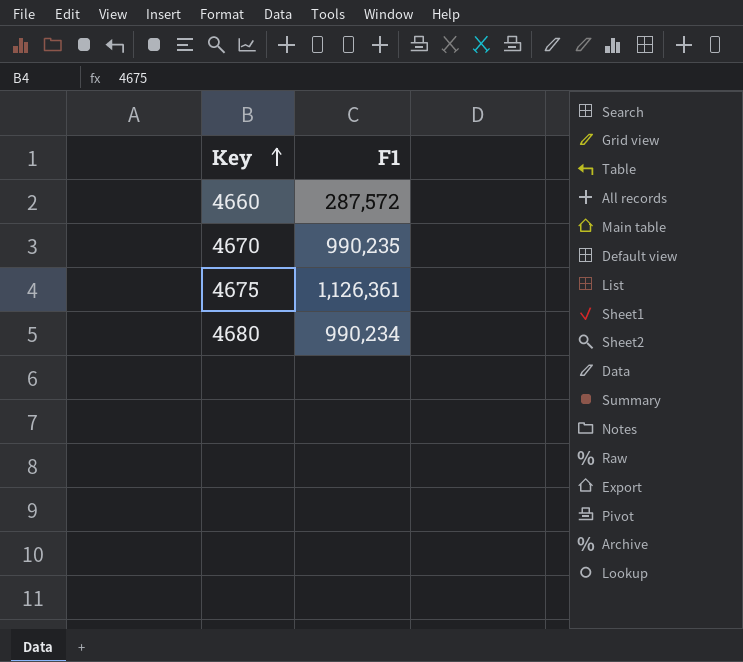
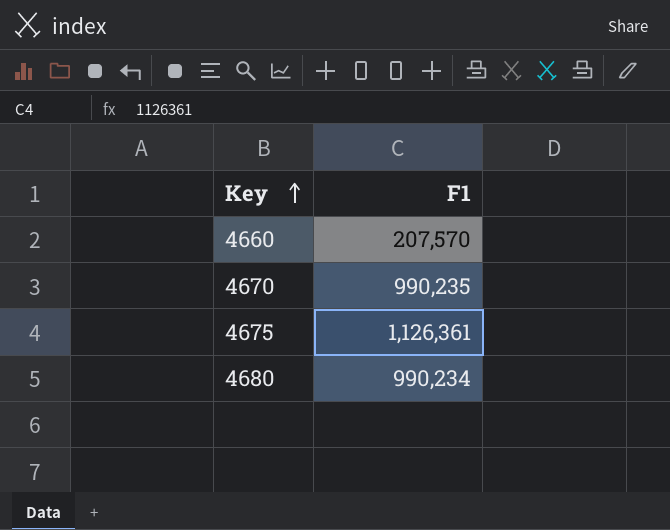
4660 | F1: 287,572 -> 207,570

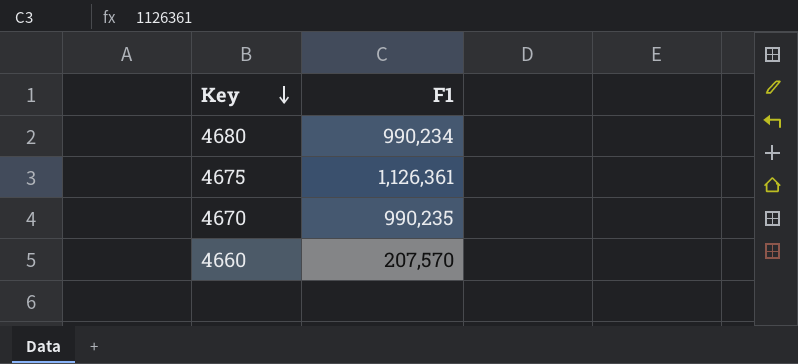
row order: Key ascending -> Key descending

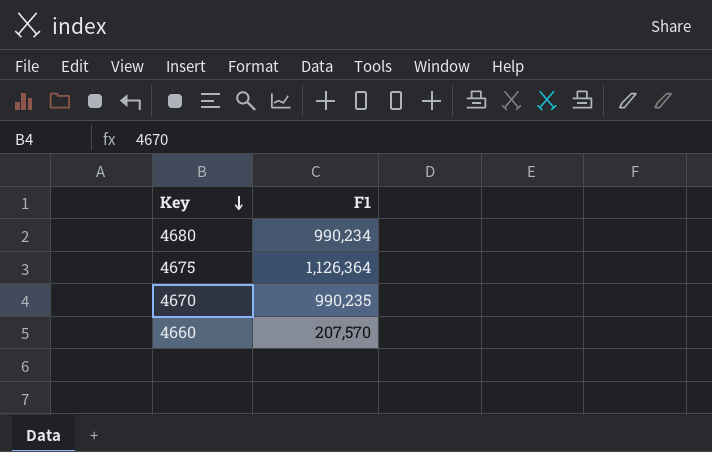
4675 | F1: 1,126,361 -> 1,126,364

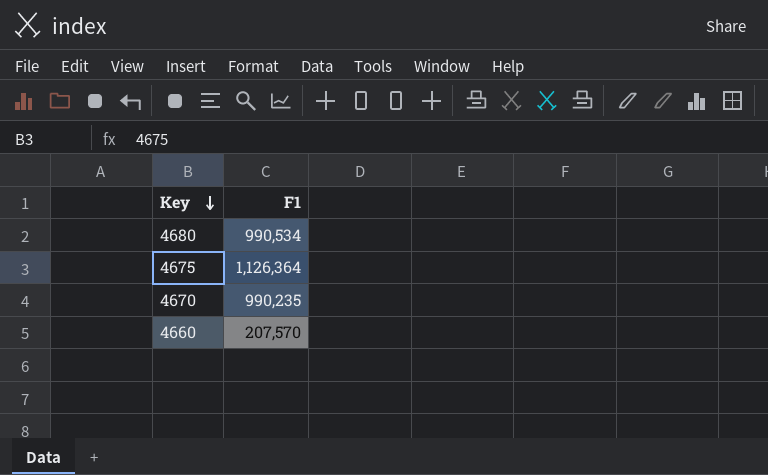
4680 | F1: 990,234 -> 990,534

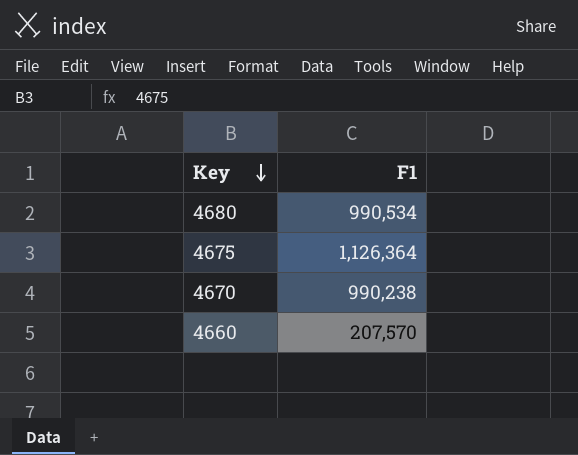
4670 | F1: 990,235 -> 990,238

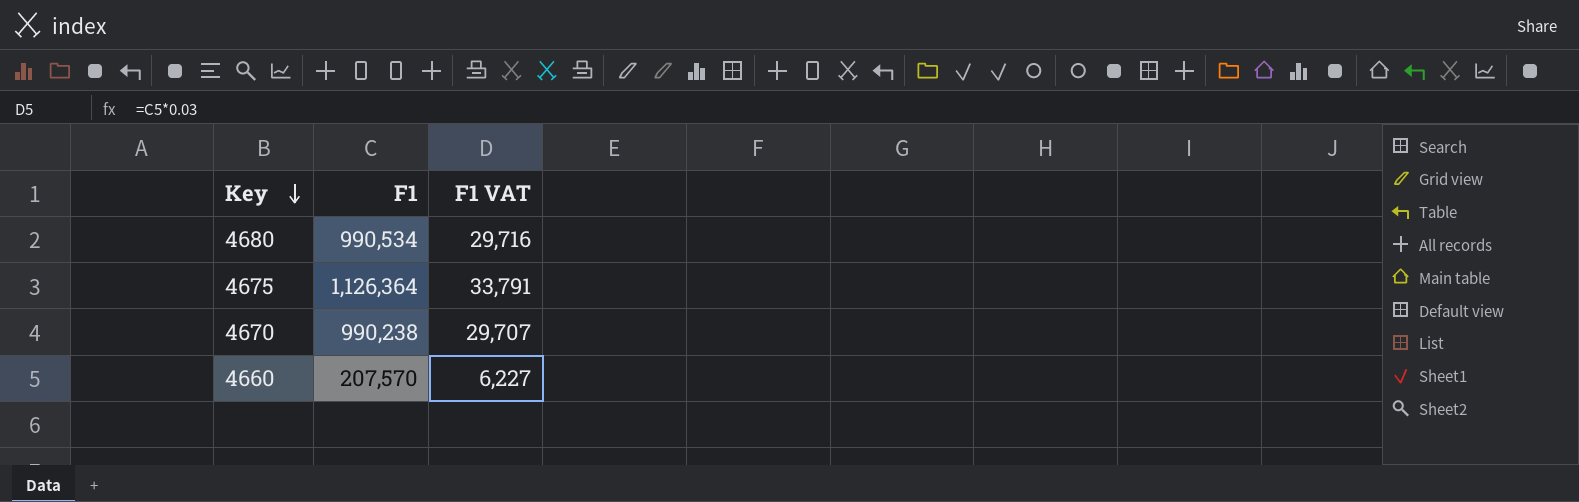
column F1 VAT | formula: none -> [F1] * 0.03

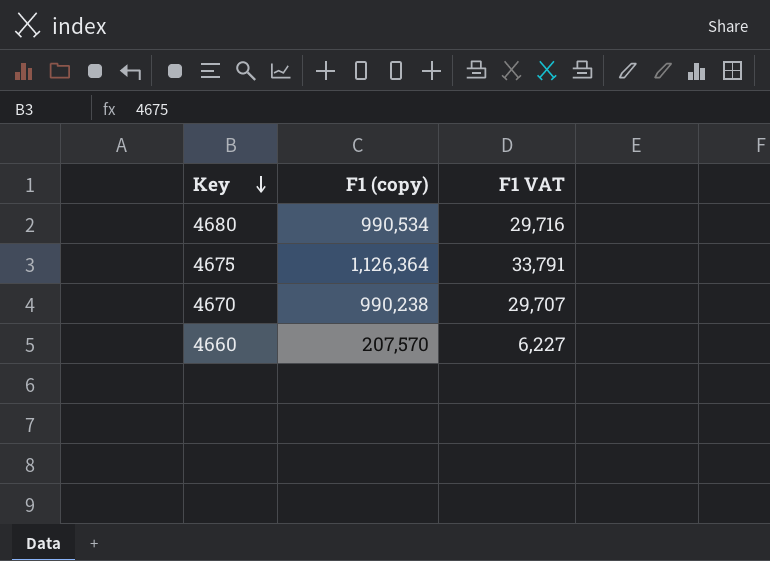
column name: F1 -> F1 (copy)

